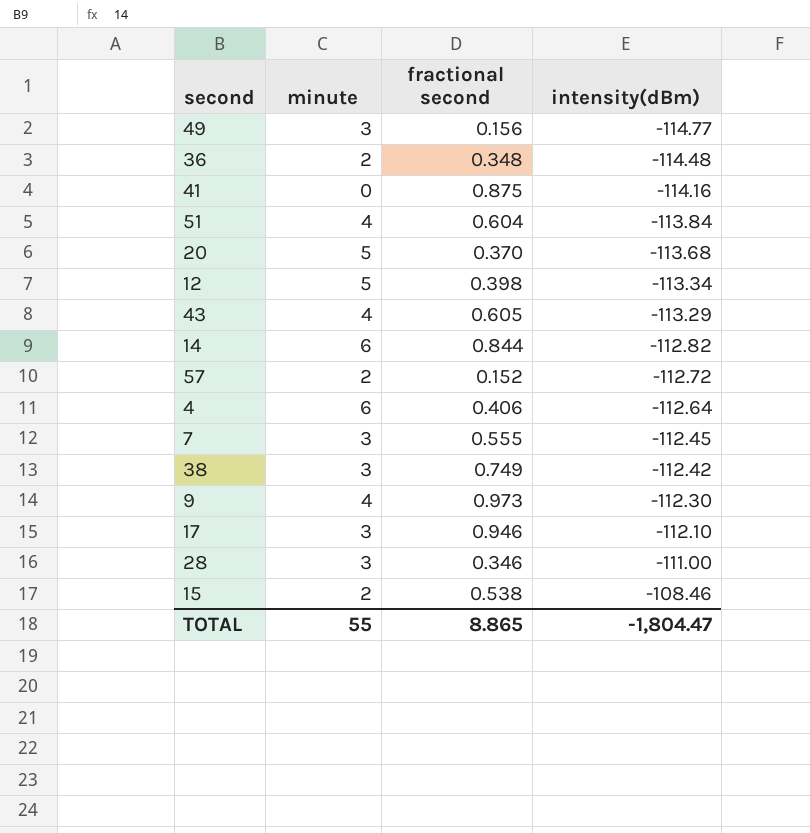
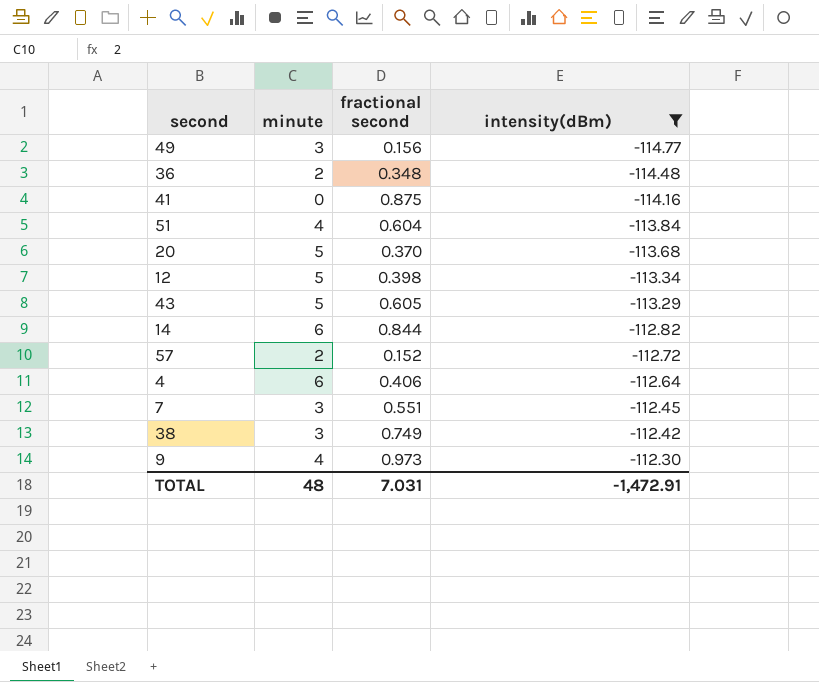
filter: none -> intensity(dBm) <= -112.30
43 | minute: 4 -> 5
7 | fractional second: 0.555 -> 0.551
TOTAL | minute: 55 -> 48
TOTAL | fractional second: 8.865 -> 7.031
TOTAL | intensity(dBm): -1,804.47 -> -1,472.91

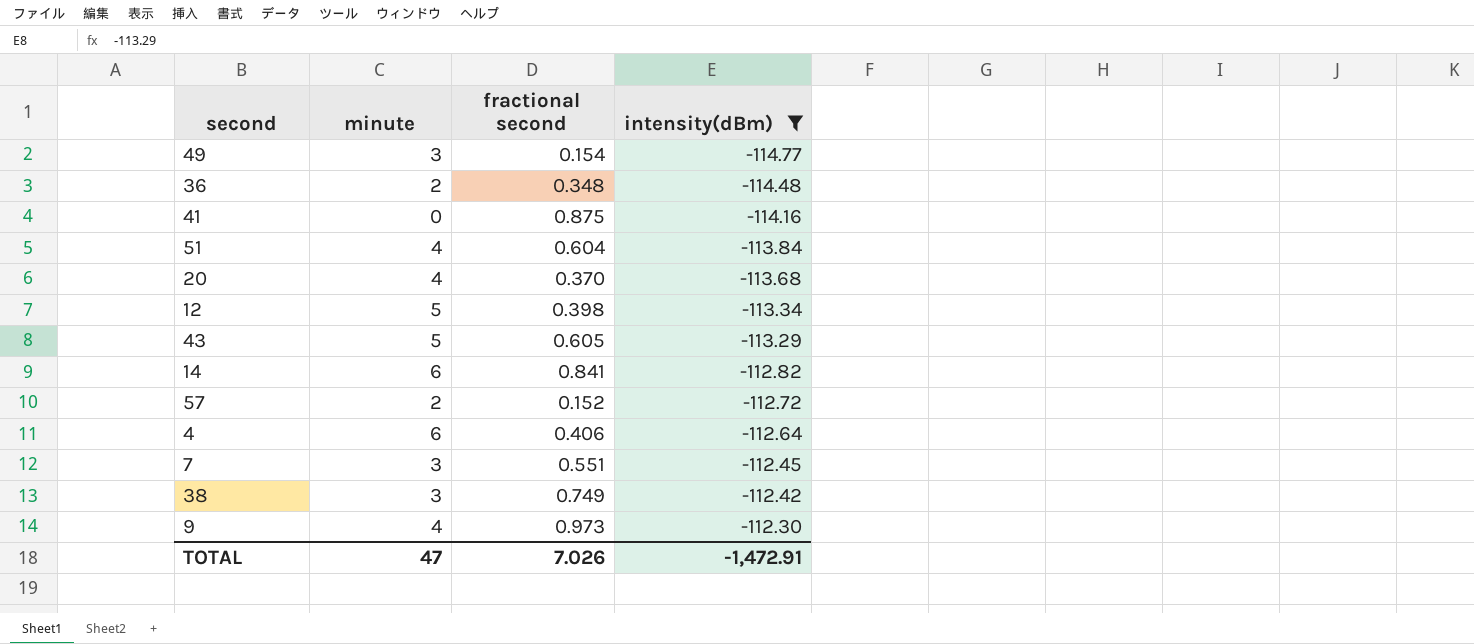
49 | fractional second: 0.156 -> 0.154
20 | minute: 5 -> 4
14 | fractional second: 0.844 -> 0.841
TOTAL | minute: 48 -> 47
TOTAL | fractional second: 7.031 -> 7.026

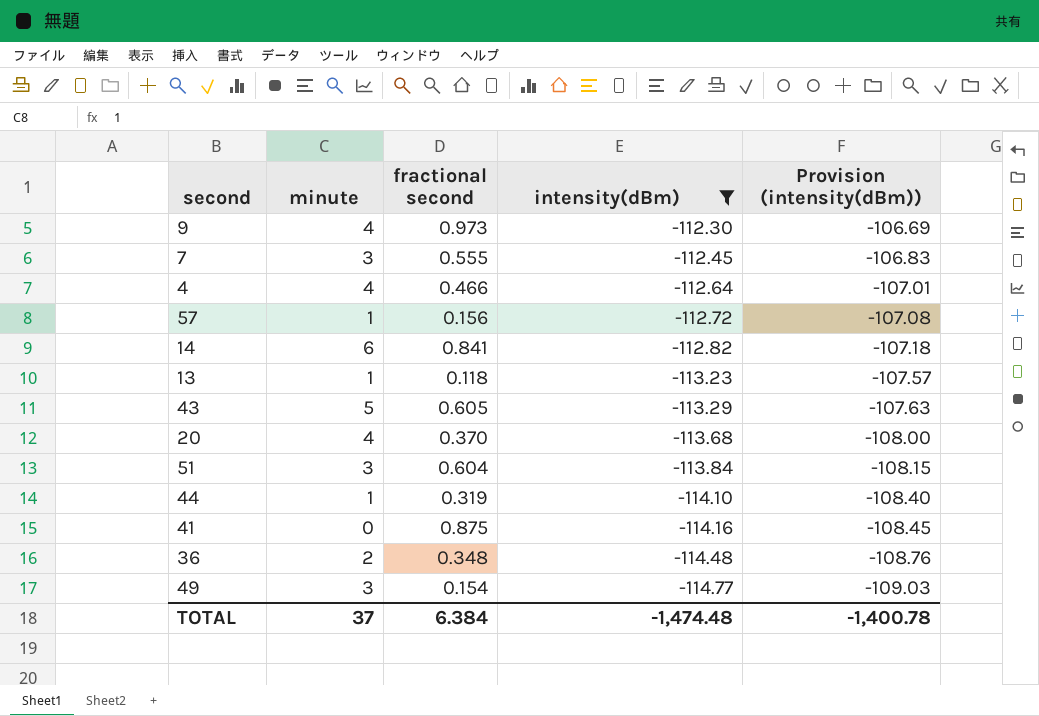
row order: intensity(dBm) ascending -> intensity(dBm) descending
column Provision (intensity(dBm)) | formula: none -> [intensity(dBm)] * 0.95
row 12: 5 | 0.398 | -113.34 -> none
row 38: 3 | 0.749 | -112.42 -> none
7 | fractional second: 0.551 -> 0.555
4 | minute: 6 -> 4
4 | fractional second: 0.406 -> 0.466
57 | minute: 2 -> 1
57 | fractional second: 0.152 -> 0.156
row 13: none -> 1 | 0.118 | -113.23 | -107.57
51 | minute: 4 -> 3
row 44: none -> 1 | 0.319 | -114.10 | -108.40
TOTAL | minute: 47 -> 37
TOTAL | fractional second: 7.026 -> 6.384
TOTAL | intensity(dBm): -1,472.91 -> -1,474.48

